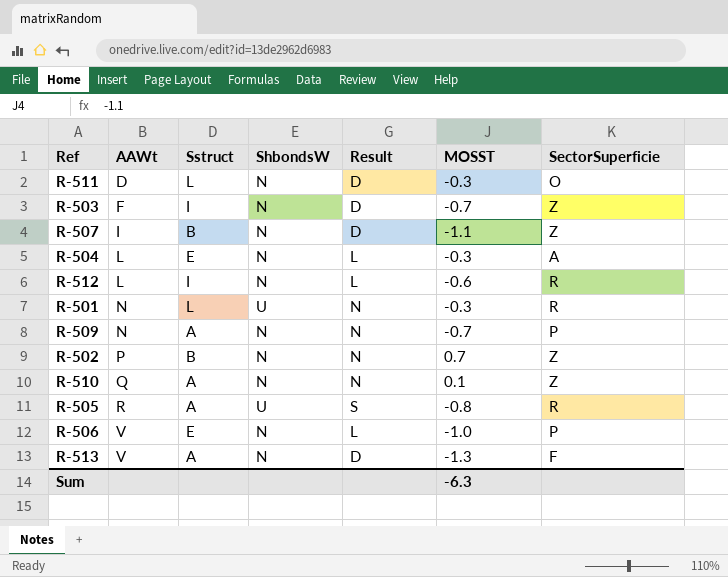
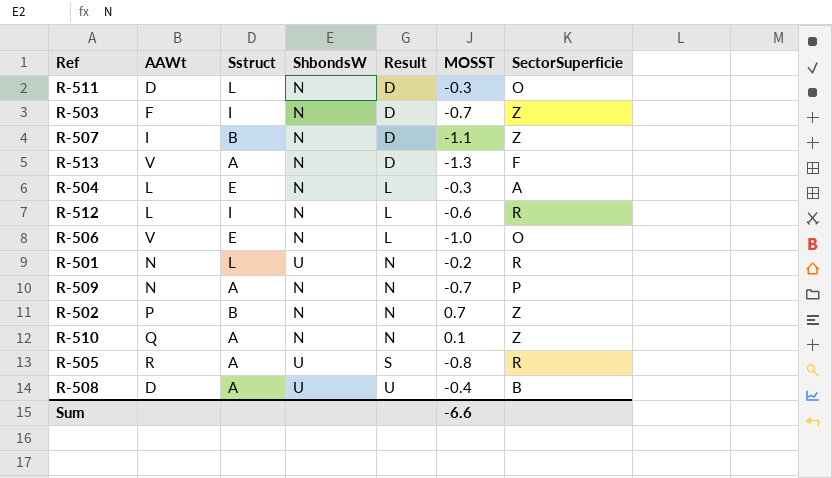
row order: AAWt ascending -> Result ascending
R-506 | SectorSuperficie: P -> O
R-501 | MOSST: -0.3 -> -0.2
row R-508: none -> D | A | U | U | -0.4 | B
Sum | MOSST: -6.3 -> -6.6

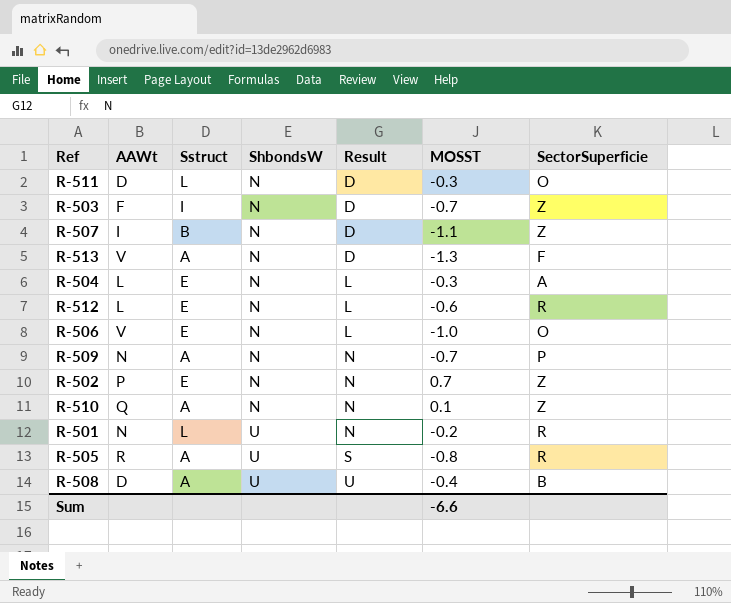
row order: Result ascending -> ShbondsW ascending
R-512 | Sstruct: I -> E
R-502 | Sstruct: B -> E

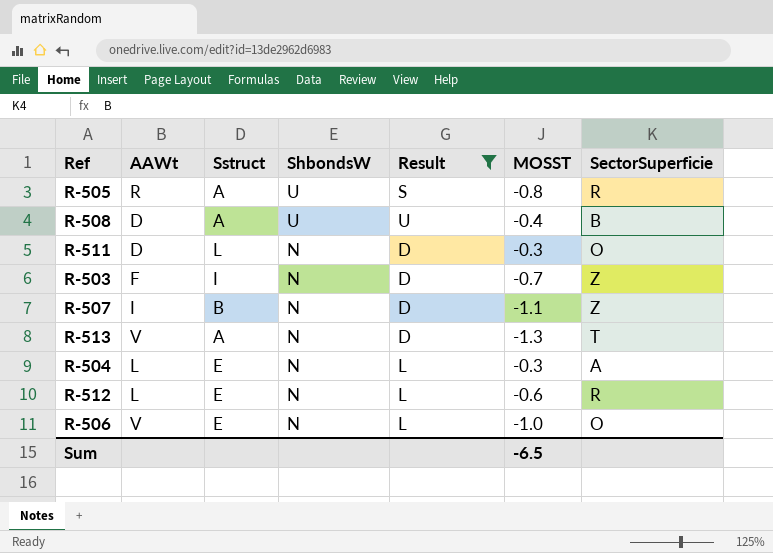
filter: none -> Result != N
row order: ShbondsW ascending -> ShbondsW descending
R-513 | SectorSuperficie: F -> T
Sum | MOSST: -6.6 -> -6.5

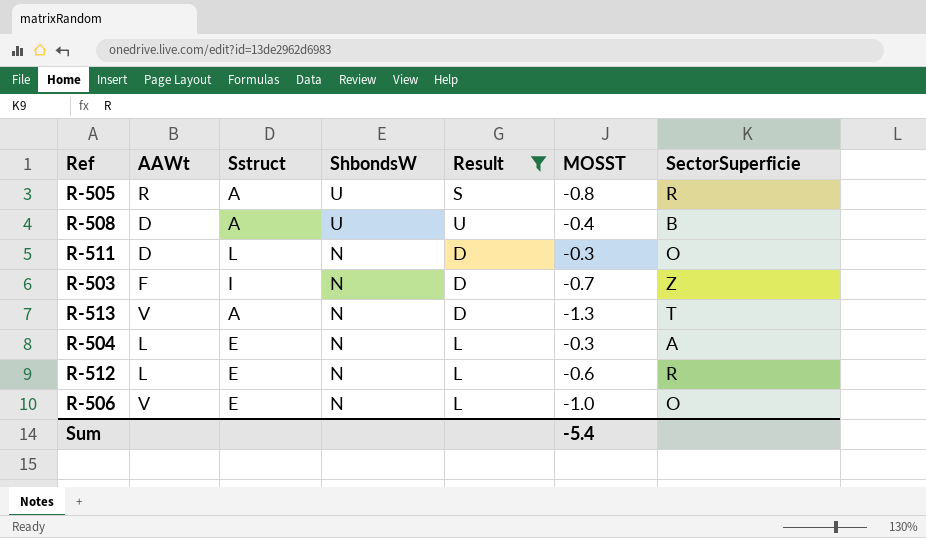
row R-507: I | B | N | D | -1.1 | Z -> none
Sum | MOSST: -6.5 -> -5.4

